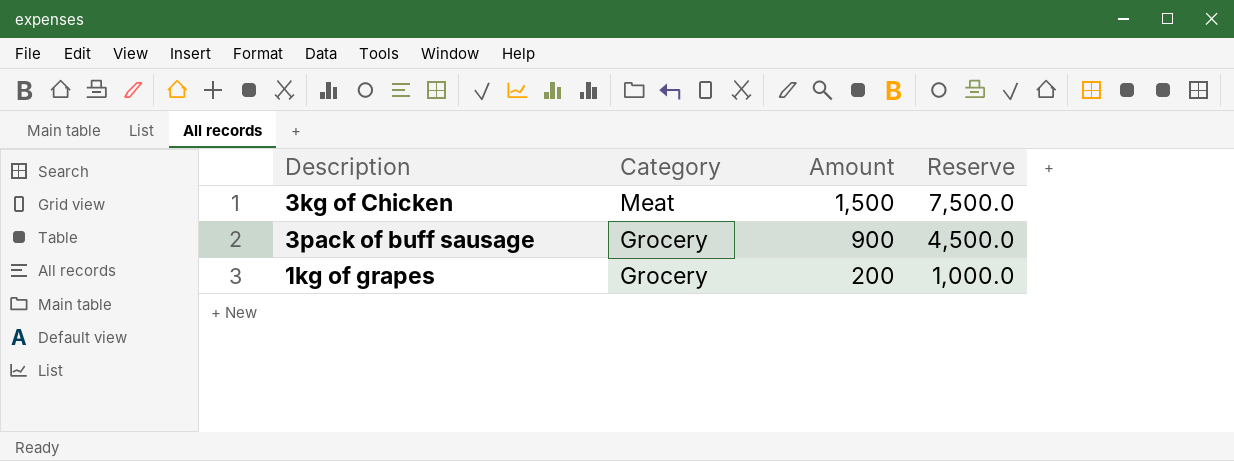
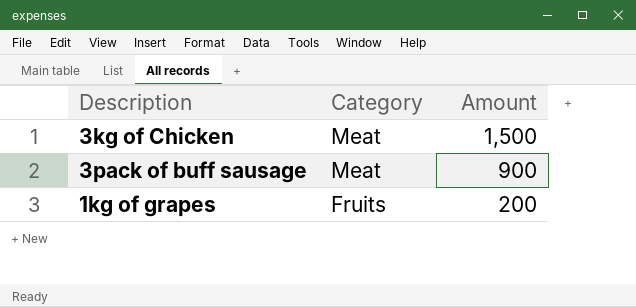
column Reserve | formula: [Amount] * 5 -> none
3pack of buff sausage | Category: Grocery -> Meat
1kg of grapes | Category: Grocery -> Fruits

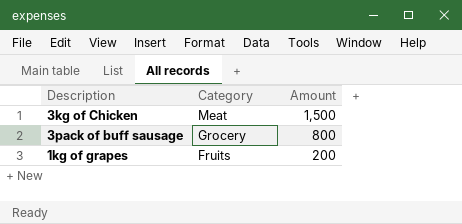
3pack of buff sausage | Category: Meat -> Grocery
3pack of buff sausage | Amount: 900 -> 800

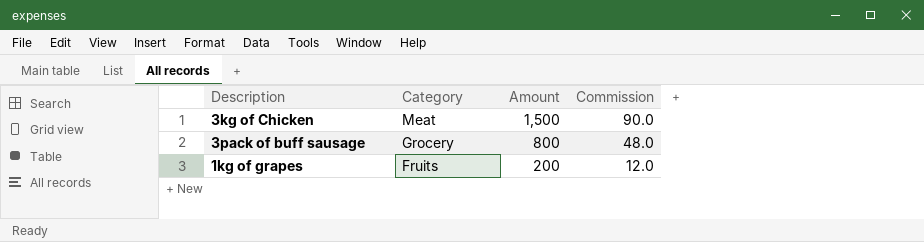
column Commission | formula: none -> [Amount] * 0.06

